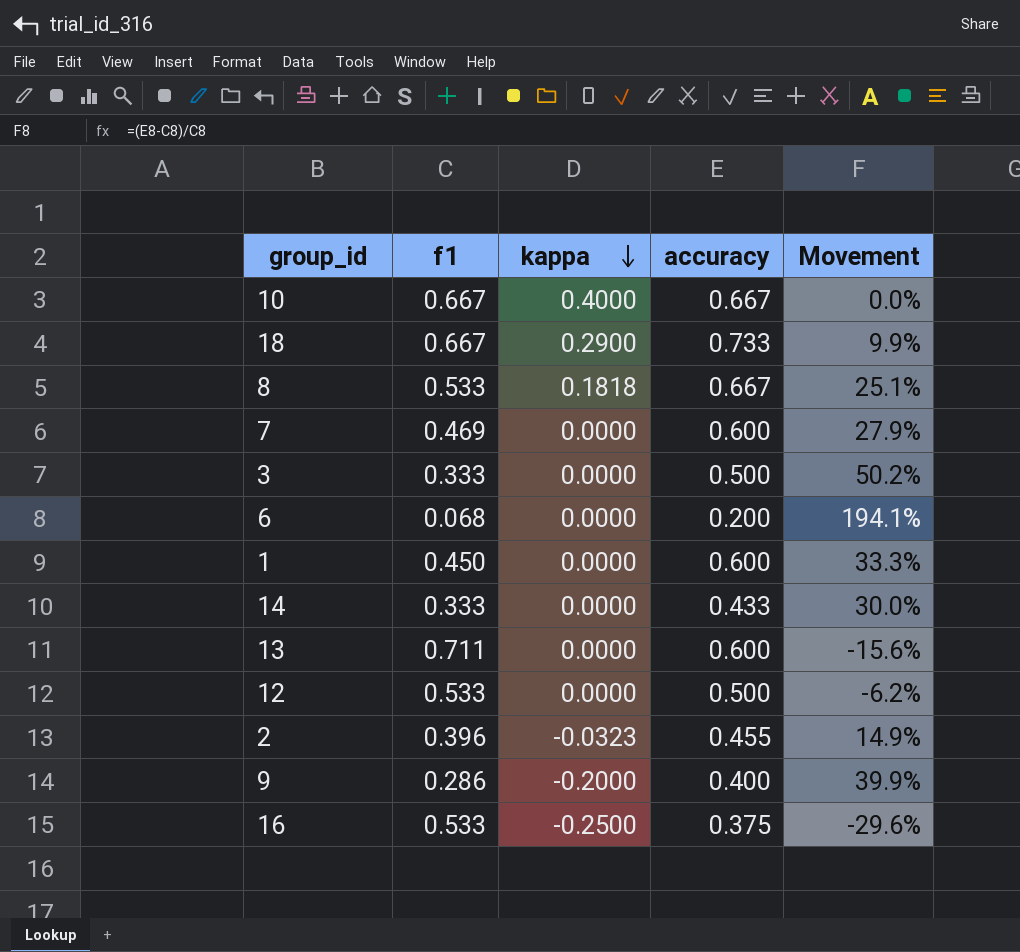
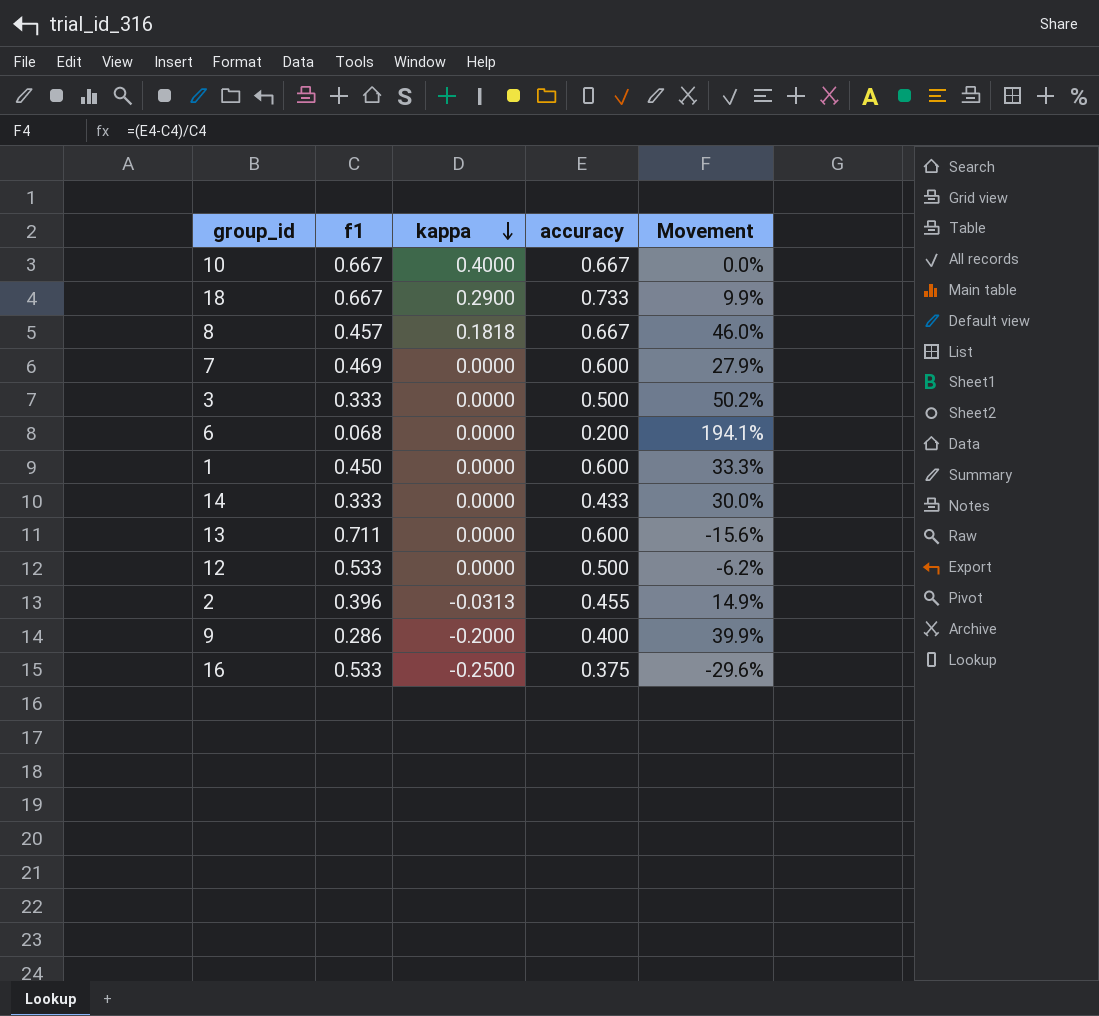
8 | f1: 0.533 -> 0.457
8 | Movement: 25.1% -> 46.0%
2 | kappa: -0.0323 -> -0.0313

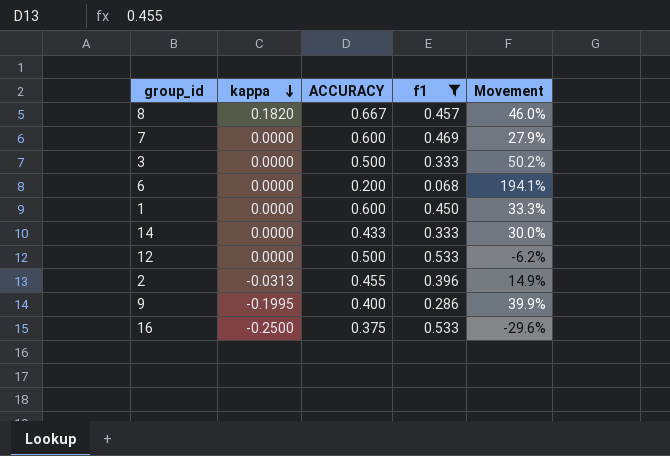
filter: none -> f1 <= 0.533
column name: accuracy -> ACCURACY
column f1 | position: 2 -> 4
8 | kappa: 0.1818 -> 0.1820
9 | kappa: -0.2000 -> -0.1995

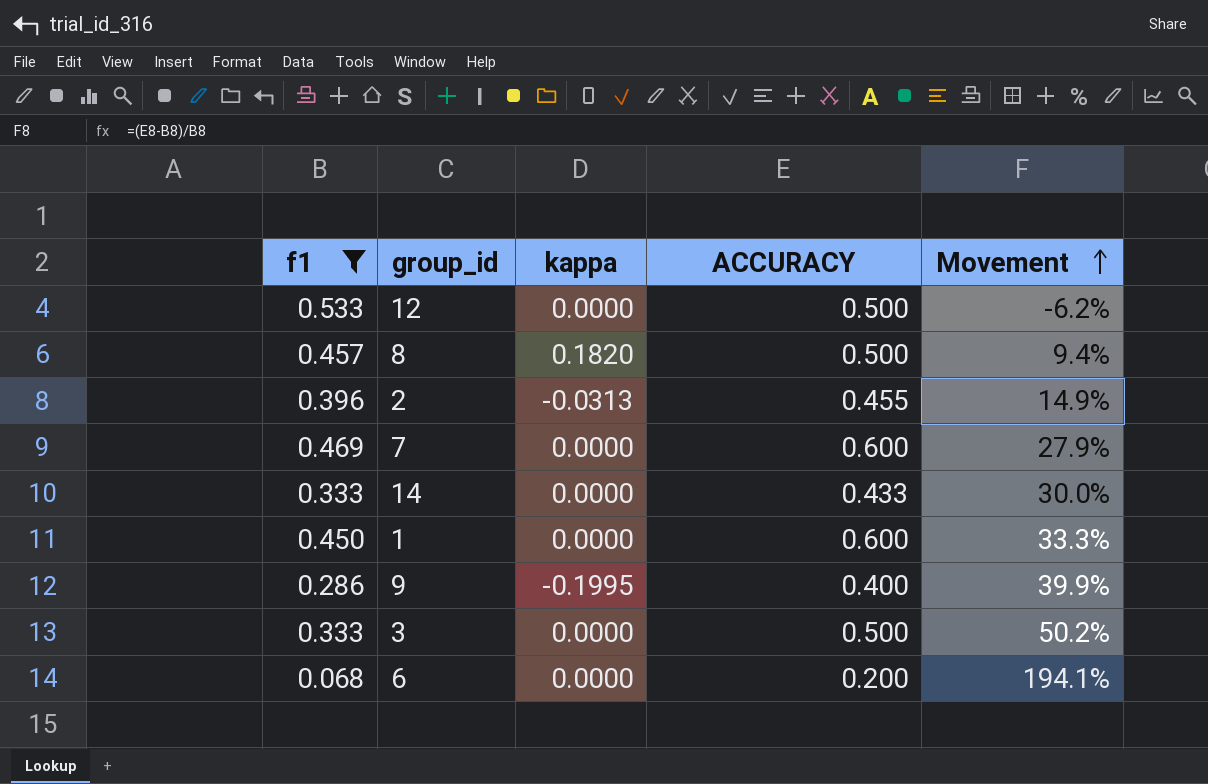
row order: kappa descending -> Movement ascending
column f1 | position: 4 -> 1
row 16: -0.2500 | 0.375 | 0.533 | -29.6% -> none
8 | ACCURACY: 0.667 -> 0.500
8 | Movement: 46.0% -> 9.4%

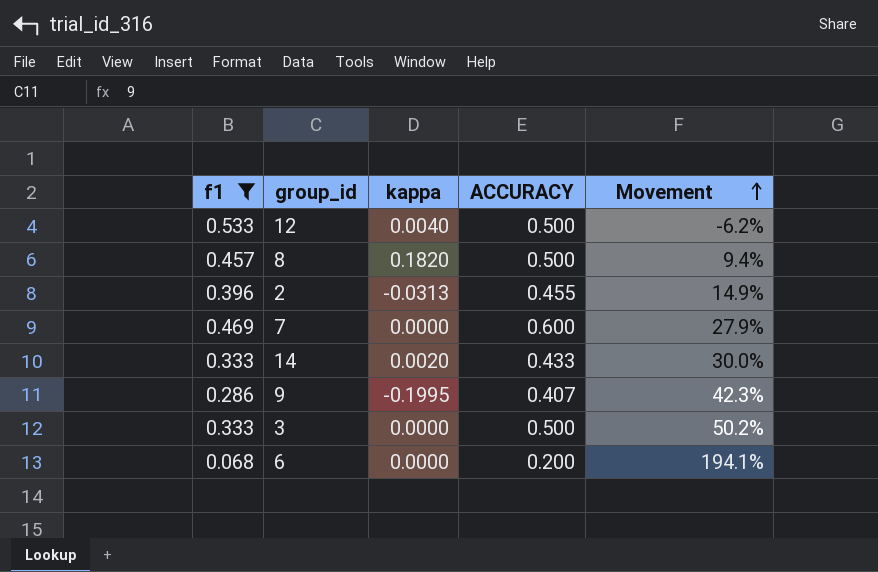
row 1: 0.450 | 0.0000 | 0.600 | 33.3% -> none
12 | kappa: 0.0000 -> 0.0040
14 | kappa: 0.0000 -> 0.0020
9 | ACCURACY: 0.400 -> 0.407
9 | Movement: 39.9% -> 42.3%

